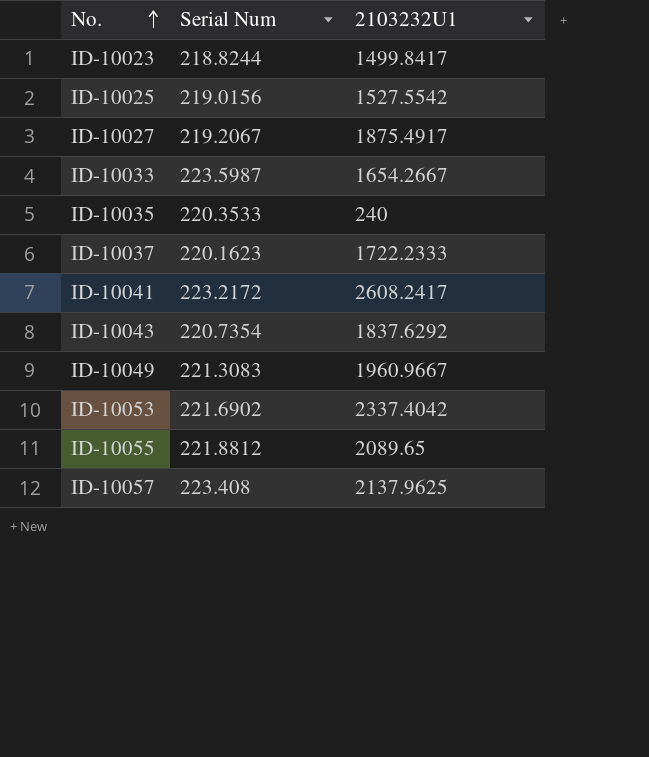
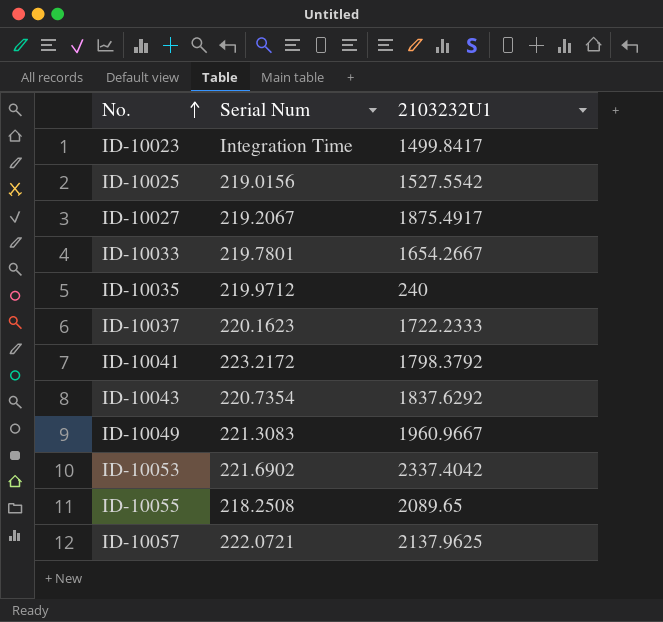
ID-10023 | Serial Num: 218.8244 -> Integration Time
ID-10033 | Serial Num: 223.5987 -> 219.7801
ID-10035 | Serial Num: 220.3533 -> 219.9712
ID-10041 | 2103232U1: 2608.2417 -> 1798.3792
ID-10055 | Serial Num: 221.8812 -> 218.2508
ID-10057 | Serial Num: 223.408 -> 222.0721

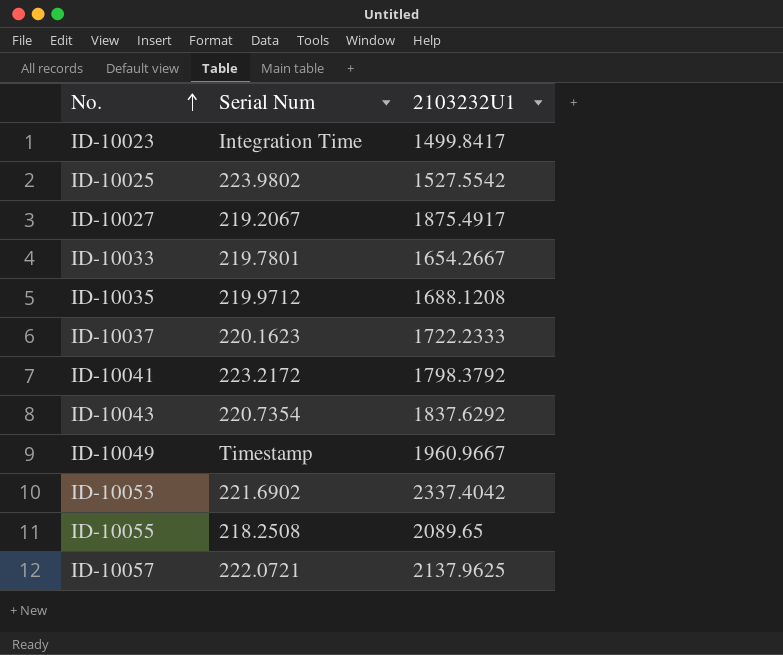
ID-10025 | Serial Num: 219.0156 -> 223.9802
ID-10035 | 2103232U1: 240 -> 1688.1208
ID-10049 | Serial Num: 221.3083 -> Timestamp

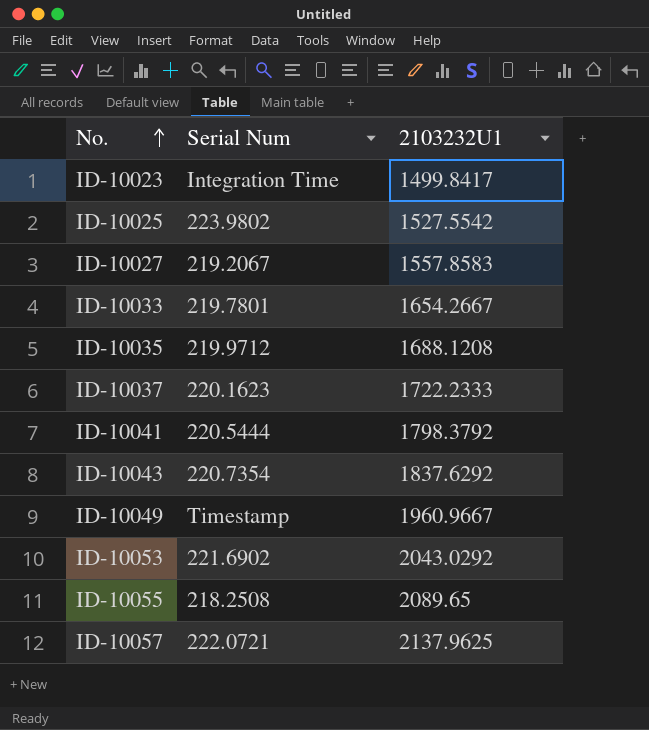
ID-10027 | 2103232U1: 1875.4917 -> 1557.8583
ID-10041 | Serial Num: 223.2172 -> 220.5444
ID-10053 | 2103232U1: 2337.4042 -> 2043.0292

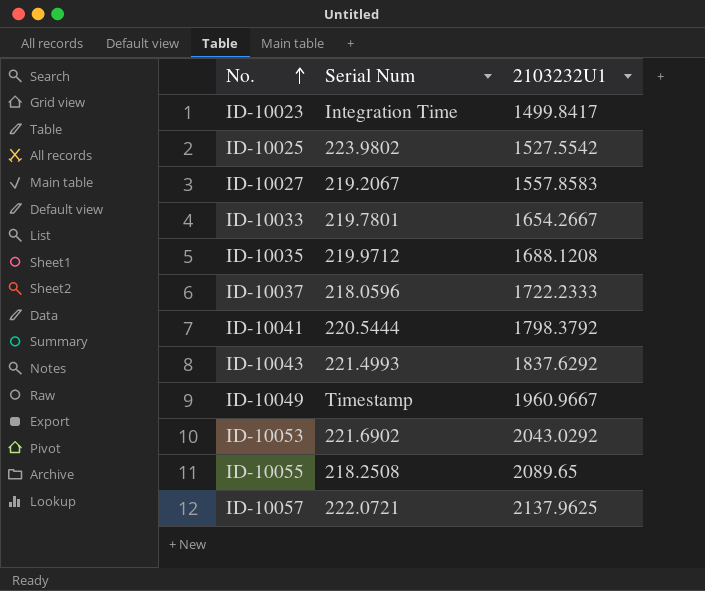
ID-10037 | Serial Num: 220.1623 -> 218.0596
ID-10043 | Serial Num: 220.7354 -> 221.4993

